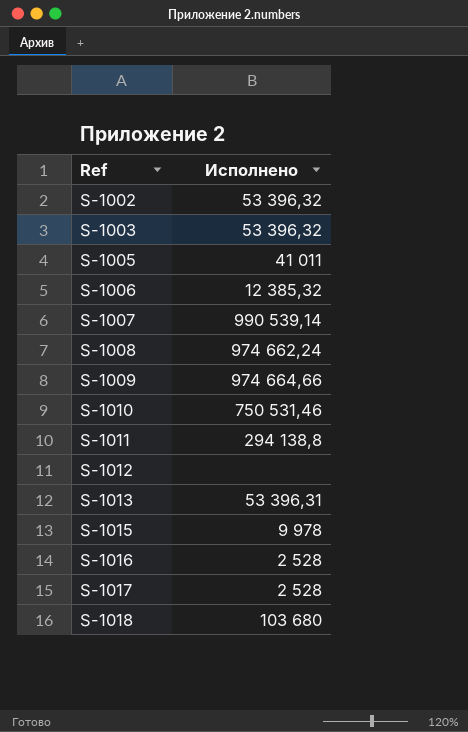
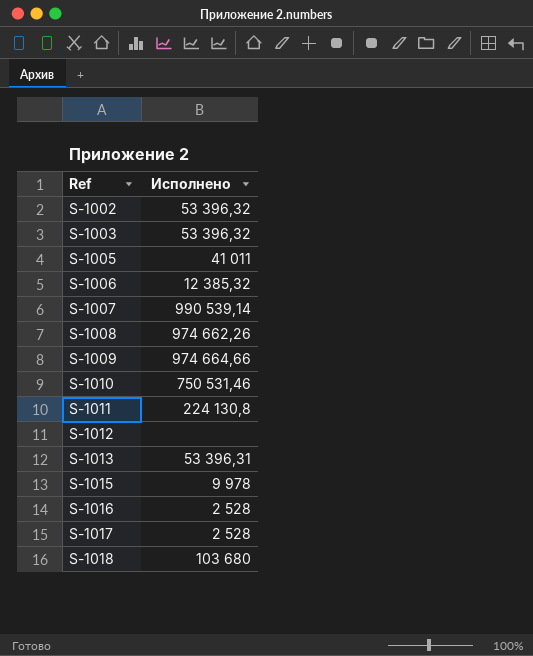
S-1008 | Исполнено: 974 662,24 -> 974 662,26
S-1011 | Исполнено: 294 138,8 -> 224 130,8

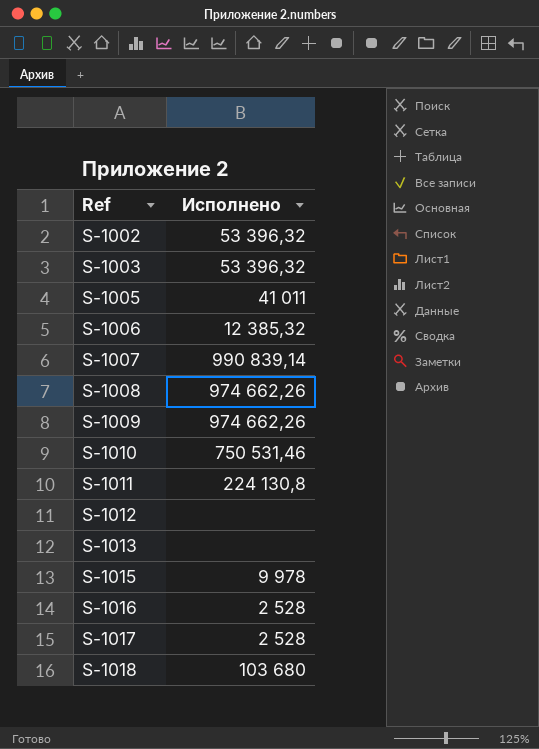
S-1007 | Исполнено: 990 539,14 -> 990 839,14
S-1009 | Исполнено: 974 664,66 -> 974 662,26
S-1013 | Исполнено: 53 396,31 -> none

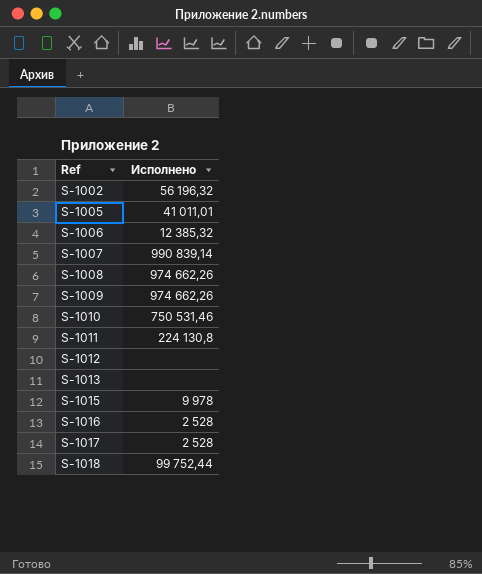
row S-1003: 53 396,32 -> none
S-1002 | Исполнено: 53 396,32 -> 56 196,32
S-1005 | Исполнено: 41 011 -> 41 011,01
S-1018 | Исполнено: 103 680 -> 99 752,44

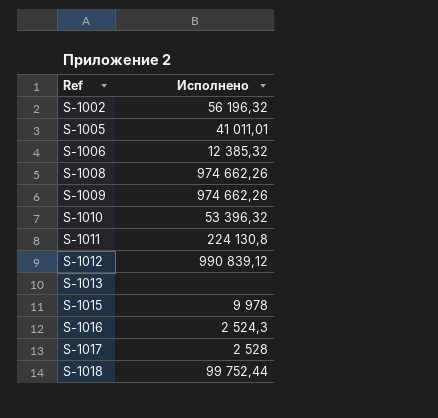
row S-1007: 990 839,14 -> none
S-1010 | Исполнено: 750 531,46 -> 53 396,32
S-1012 | Исполнено: none -> 990 839,12
S-1016 | Исполнено: 2 528 -> 2 524,3

